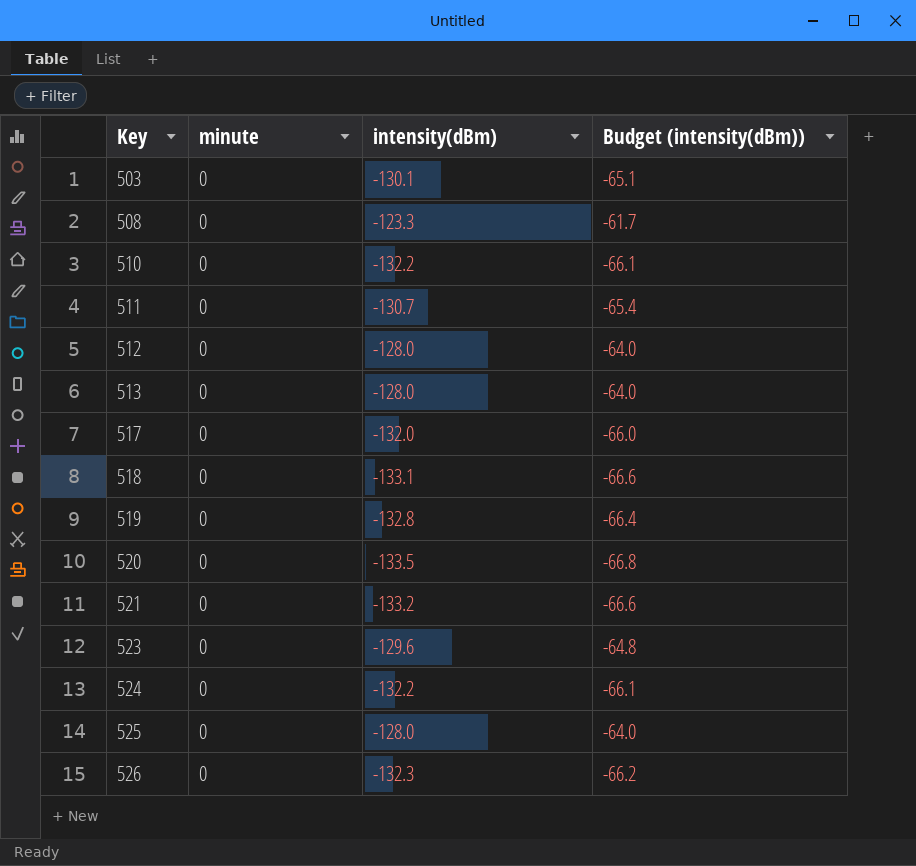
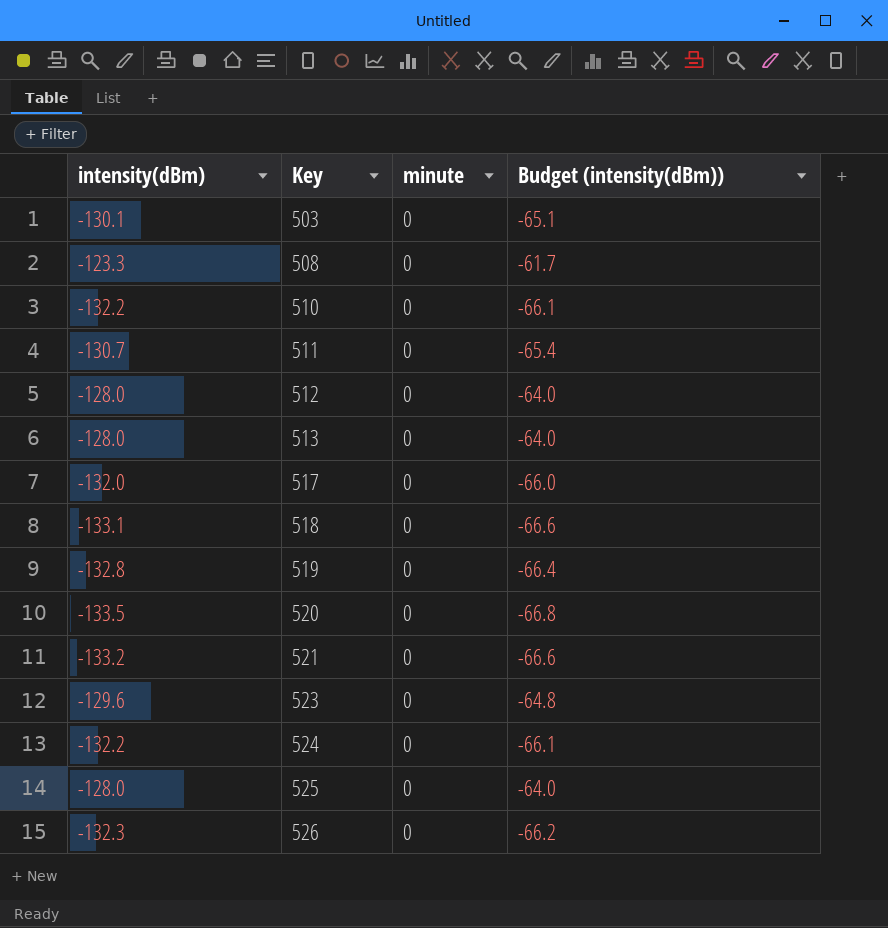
column intensity(dBm) | position: 3 -> 1

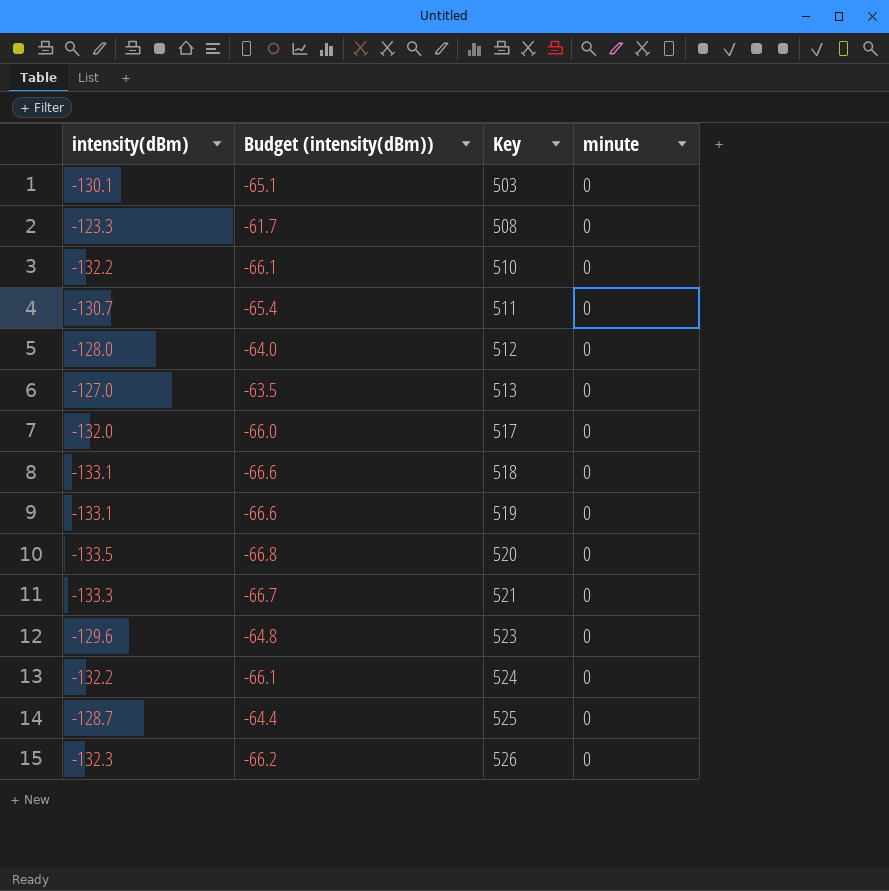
column Budget (intensity(dBm)) | position: 4 -> 2
513 | intensity(dBm): -128.0 -> -127.0
513 | Budget (intensity(dBm)): -64.0 -> -63.5
519 | intensity(dBm): -132.8 -> -133.1
519 | Budget (intensity(dBm)): -66.4 -> -66.6
521 | intensity(dBm): -133.2 -> -133.3
521 | Budget (intensity(dBm)): -66.6 -> -66.7
525 | intensity(dBm): -128.0 -> -128.7
525 | Budget (intensity(dBm)): -64.0 -> -64.4

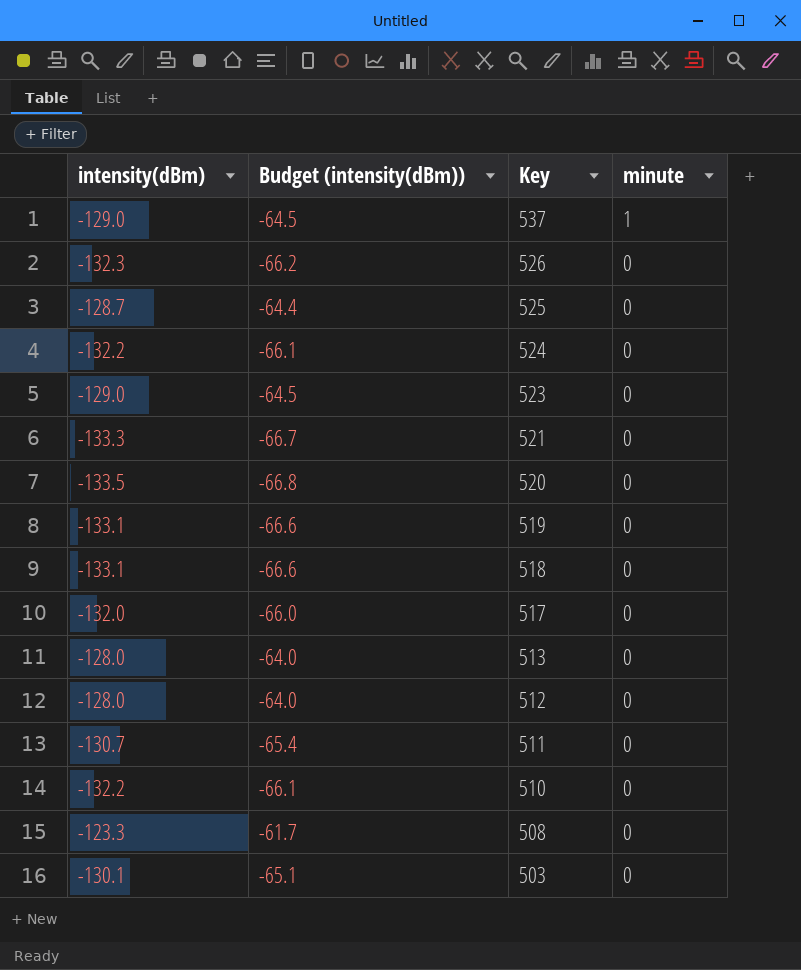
row order: Key ascending -> Key descending
row 537: none -> -129.0 | -64.5 | 1
523 | intensity(dBm): -129.6 -> -129.0
523 | Budget (intensity(dBm)): -64.8 -> -64.5
513 | intensity(dBm): -127.0 -> -128.0
513 | Budget (intensity(dBm)): -63.5 -> -64.0

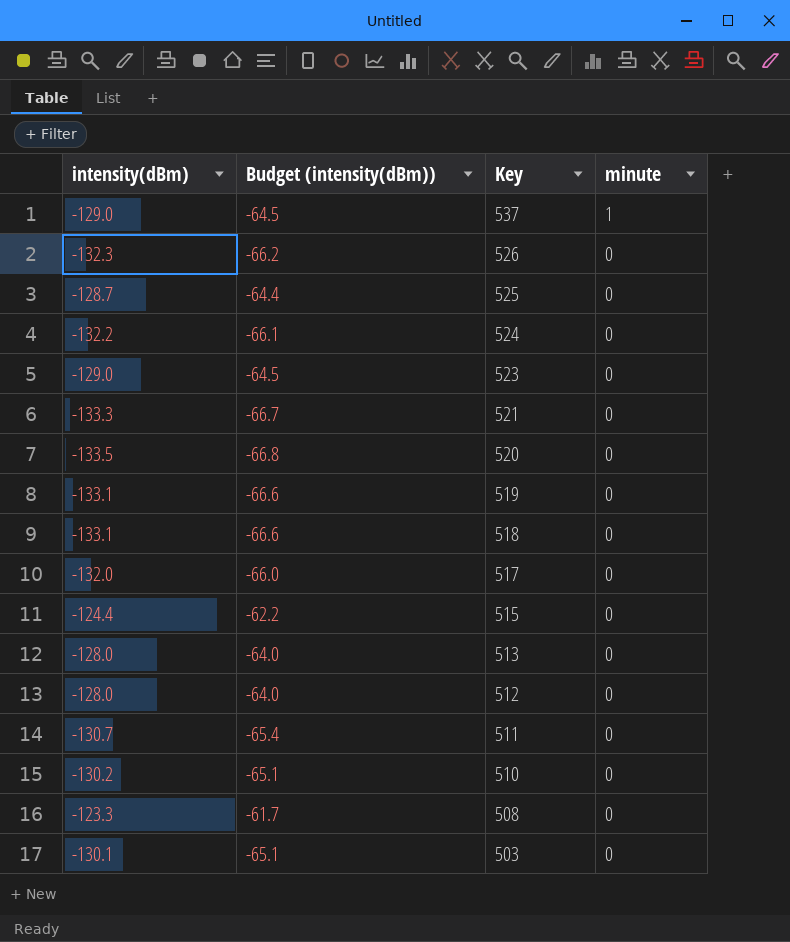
row 515: none -> -124.4 | -62.2 | 0
510 | intensity(dBm): -132.2 -> -130.2
510 | Budget (intensity(dBm)): -66.1 -> -65.1

